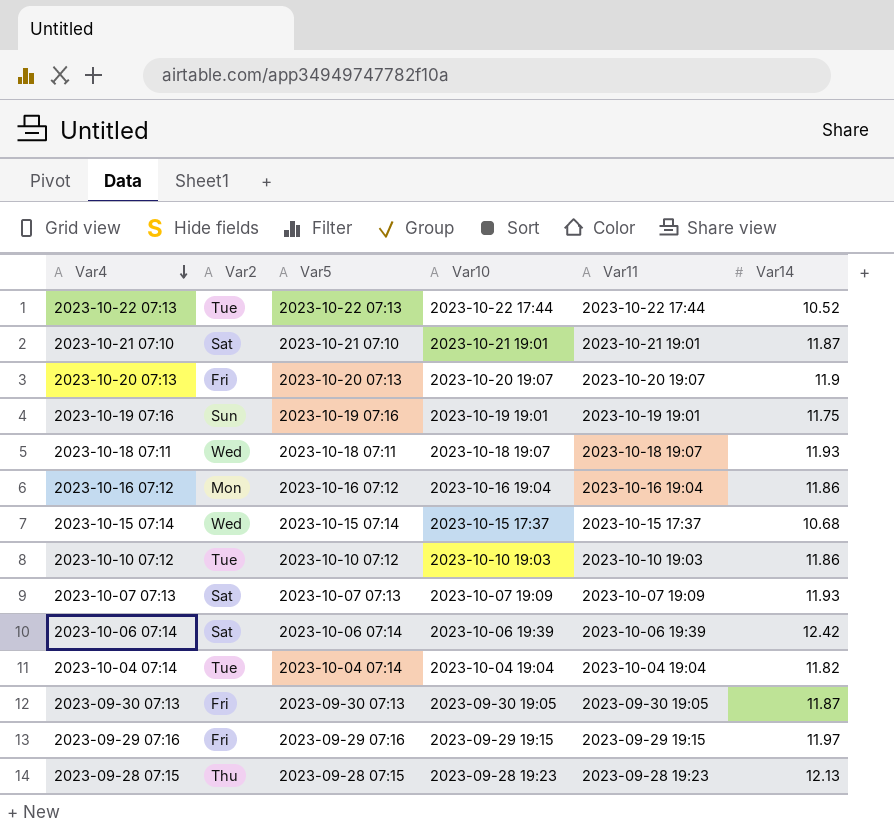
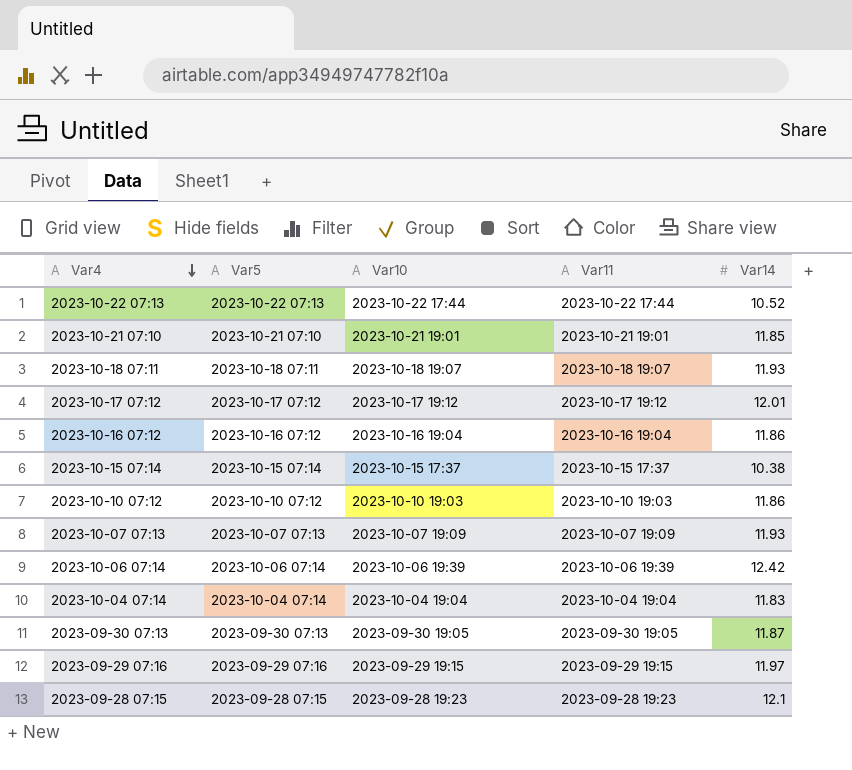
column Var2 | position: 2 -> none
row 2023-10-20 07:13: Fri | 2023-10-20 07:13 | 2023-10-20 19:07 | 2023-10-20 19:07 | 11.9 -> none
row 2023-10-19 07:16: Sun | 2023-10-19 07:16 | 2023-10-19 19:01 | 2023-10-19 19:01 | 11.75 -> none
2023-10-21 07:10 | Var14: 11.87 -> 11.85
row 2023-10-17 07:12: none -> 2023-10-17 07:12 | 2023-10-17 19:12 | 2023-10-17 19:12 | 12.01
2023-10-15 07:14 | Var14: 10.68 -> 10.38
2023-10-04 07:14 | Var14: 11.82 -> 11.83
2023-09-28 07:15 | Var14: 12.13 -> 12.1

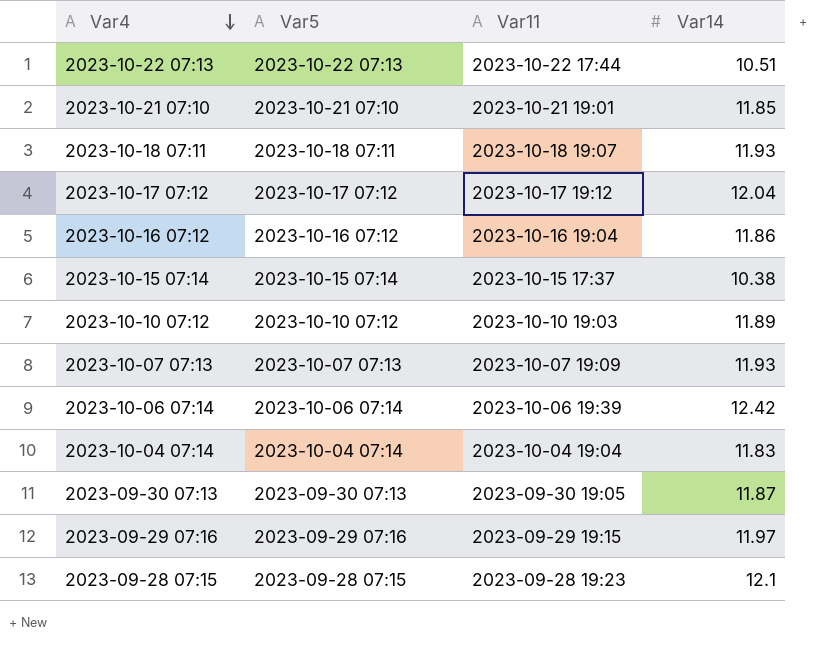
column Var10 | position: 3 -> none
2023-10-22 07:13 | Var14: 10.52 -> 10.51
2023-10-17 07:12 | Var14: 12.01 -> 12.04
2023-10-10 07:12 | Var14: 11.86 -> 11.89

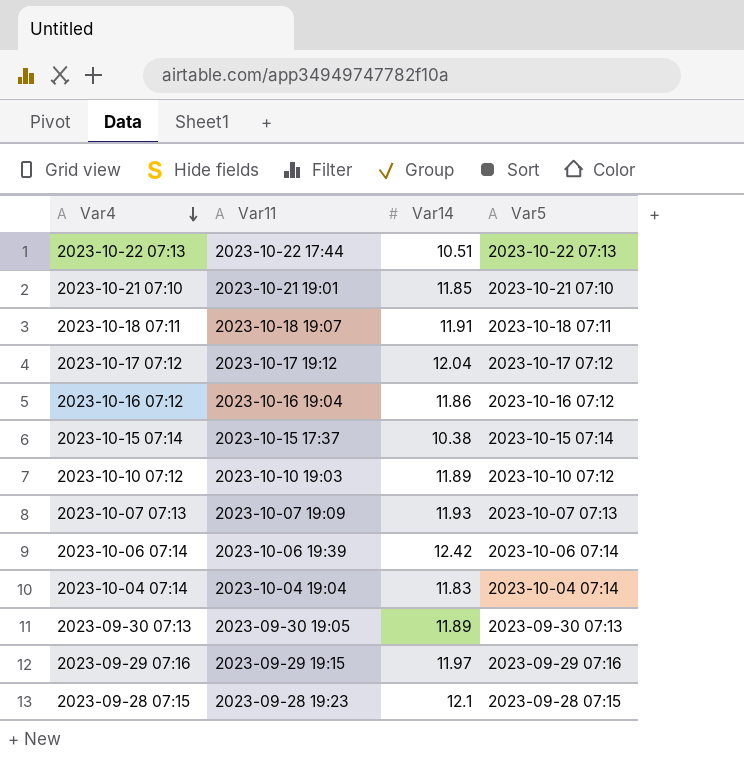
column Var5 | position: 2 -> 4
2023-10-18 07:11 | Var14: 11.93 -> 11.91
2023-09-30 07:13 | Var14: 11.87 -> 11.89

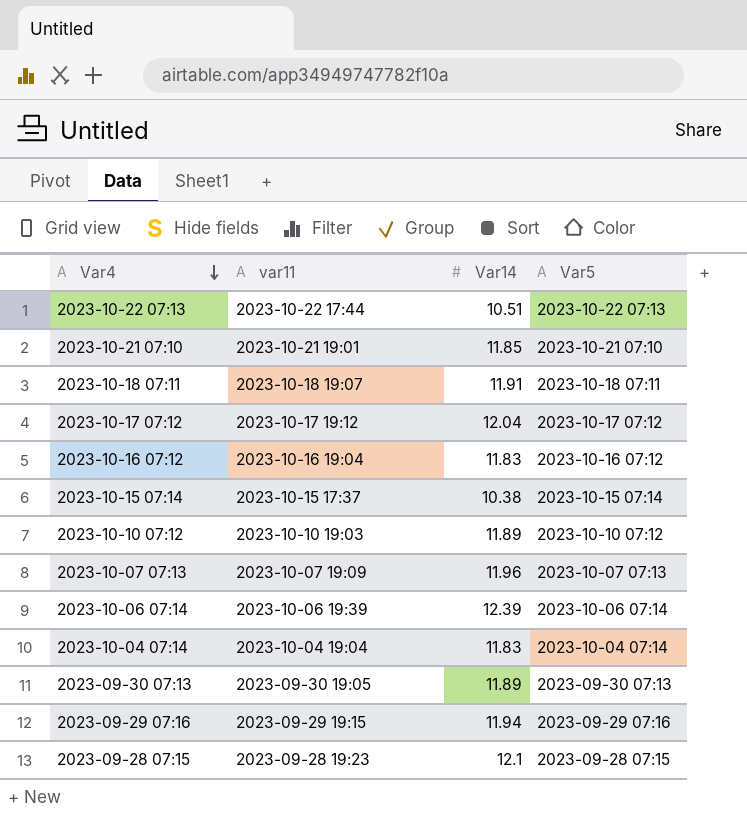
column name: Var11 -> var11
2023-10-16 07:12 | Var14: 11.86 -> 11.83
2023-10-07 07:13 | Var14: 11.93 -> 11.96
2023-10-06 07:14 | Var14: 12.42 -> 12.39
2023-09-29 07:16 | Var14: 11.97 -> 11.94

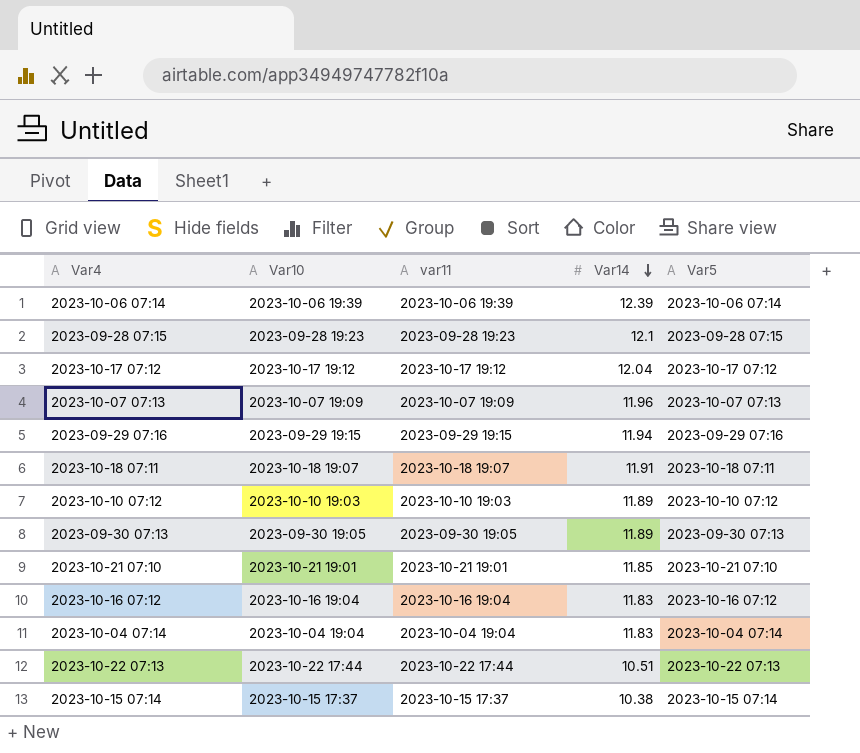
row order: Var4 descending -> Var14 descending
column Var10 | position: none -> 2

